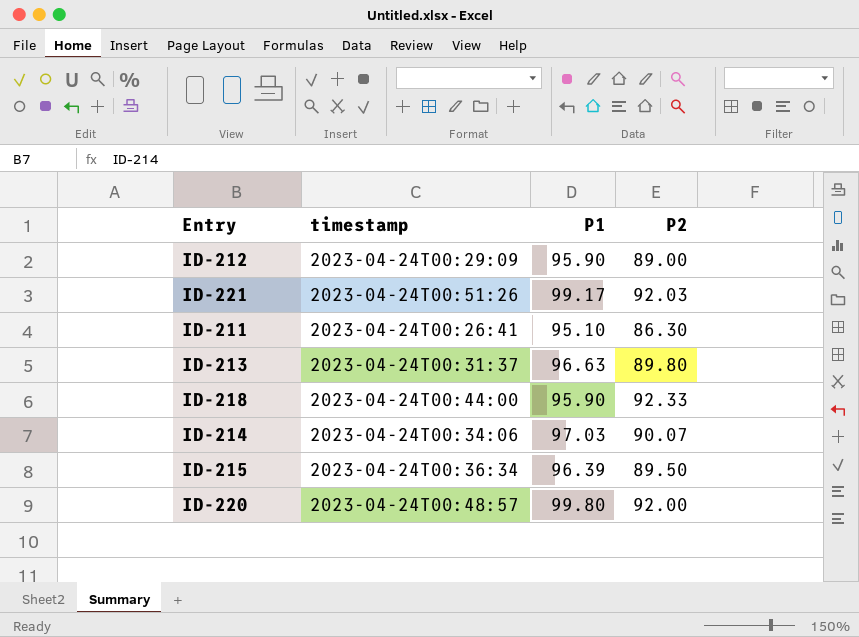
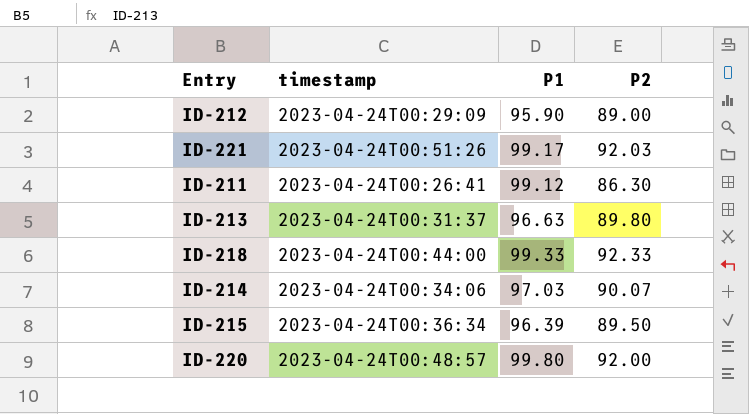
ID-211 | P1: 95.10 -> 99.12
ID-218 | P1: 95.90 -> 99.33

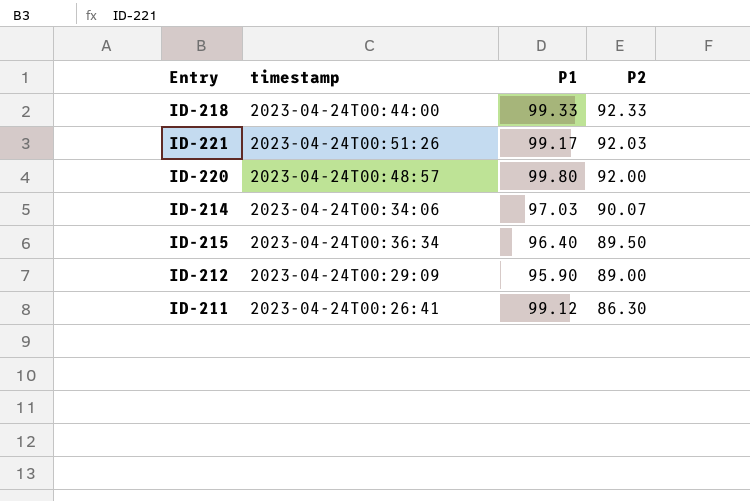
row order: none -> P2 descending
row ID-213: 2023-04-24T00:31:37 | 96.63 | 89.80 -> none
ID-215 | P1: 96.39 -> 96.40

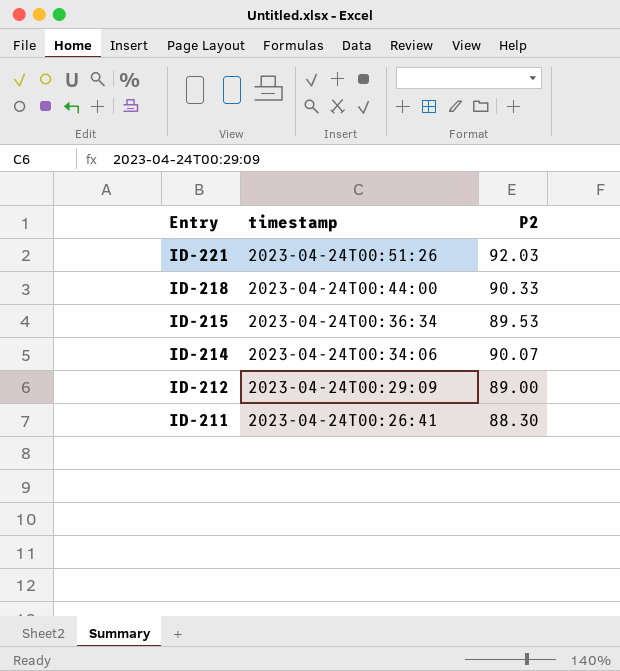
row order: P2 descending -> Entry descending
column P1 | position: 3 -> none
row ID-220: 2023-04-24T00:48:57 | 99.80 | 92.00 -> none
ID-218 | P2: 92.33 -> 90.33
ID-215 | P2: 89.50 -> 89.53
ID-211 | P2: 86.30 -> 88.30

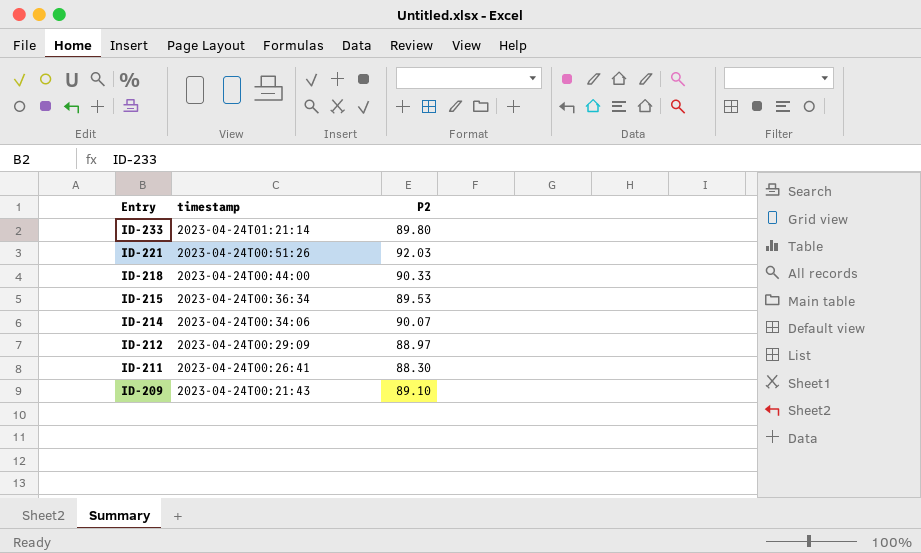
row ID-233: none -> 2023-04-24T01:21:14 | 89.80
ID-212 | P2: 89.00 -> 88.97
row ID-209: none -> 2023-04-24T00:21:43 | 89.10

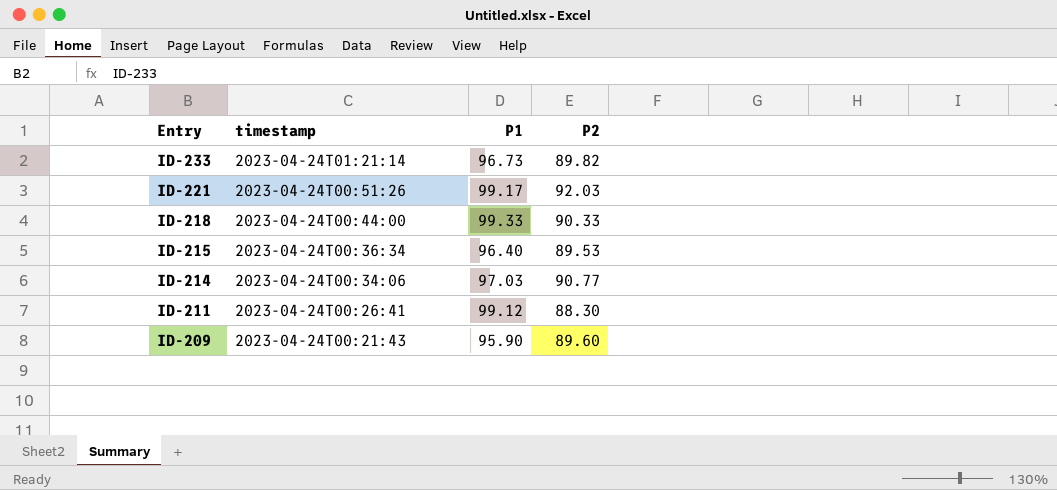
column P1 | position: none -> 3
row ID-212: 2023-04-24T00:29:09 | 88.97 -> none
ID-233 | P2: 89.80 -> 89.82
ID-214 | P2: 90.07 -> 90.77
ID-209 | P2: 89.10 -> 89.60

